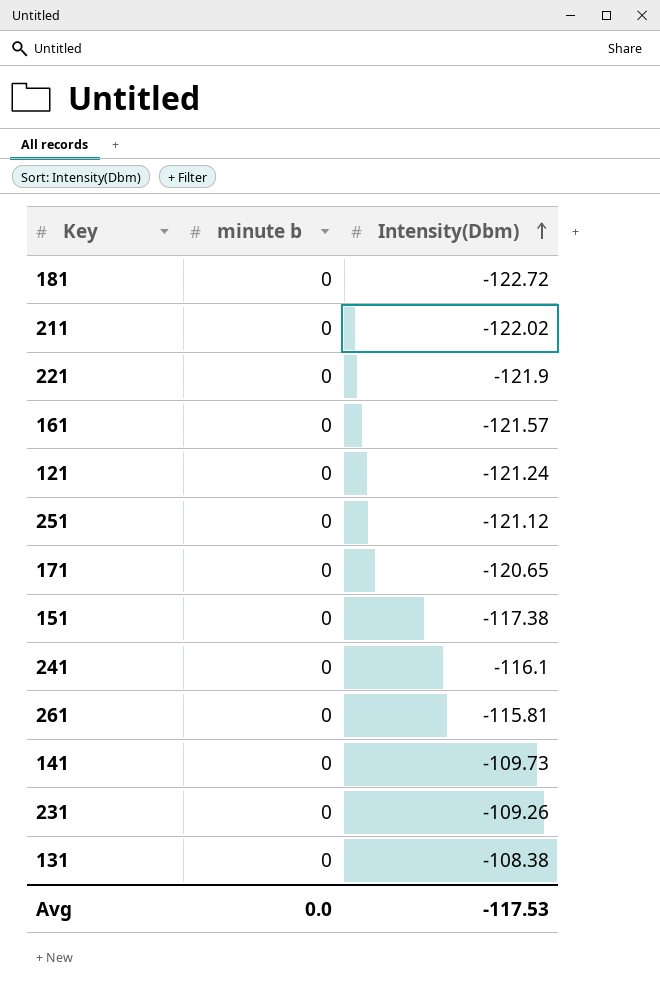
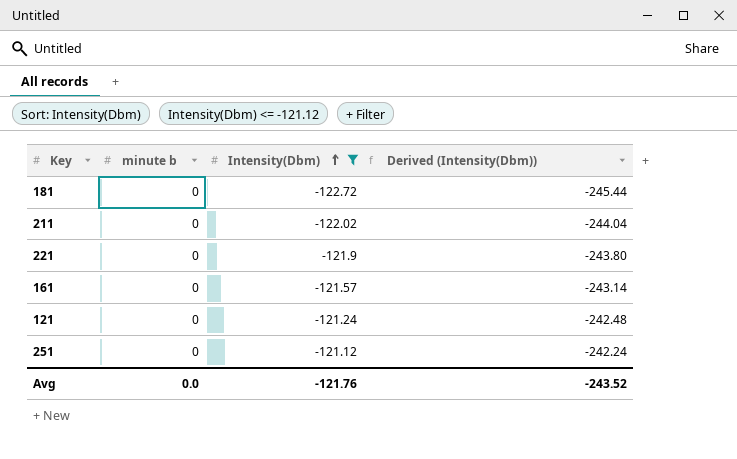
filter: none -> Intensity(Dbm) <= -121.12
column Derived (Intensity(Dbm)) | formula: none -> [Intensity(Dbm)] * 2
Avg | Intensity(Dbm): -117.53 -> -121.76

